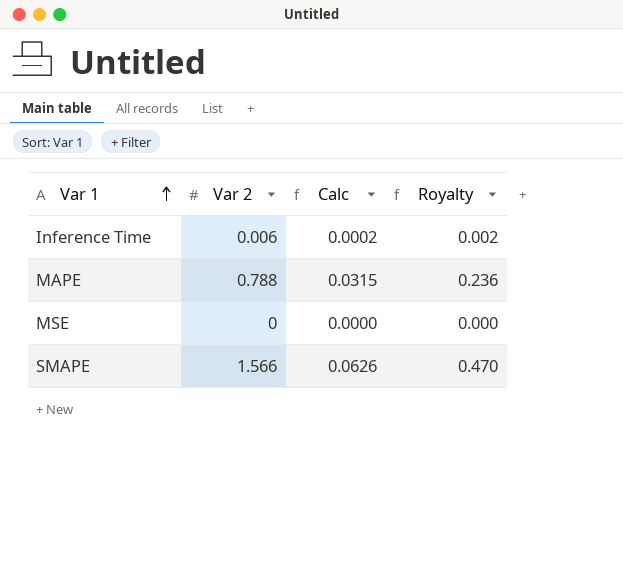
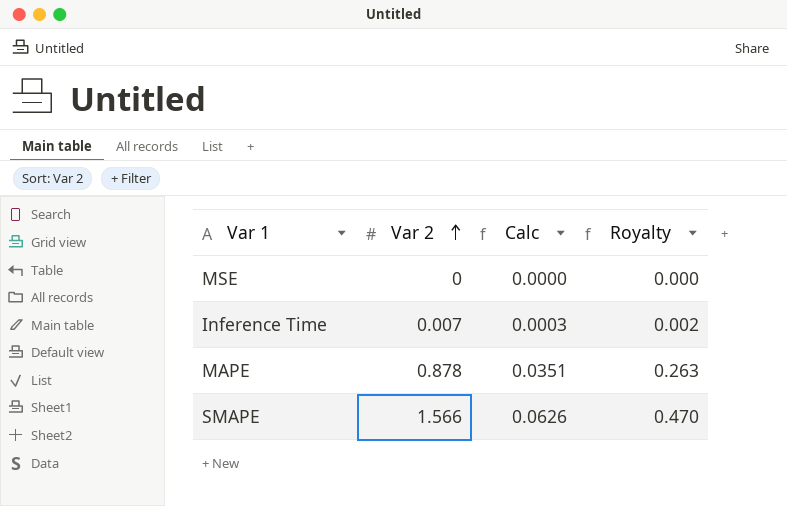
row order: Var 1 ascending -> Var 2 ascending
Inference Time | Var 2: 0.006 -> 0.007
Inference Time | Calc: 0.0002 -> 0.0003
MAPE | Var 2: 0.788 -> 0.878
MAPE | Calc: 0.0315 -> 0.0351
MAPE | Royalty: 0.236 -> 0.263

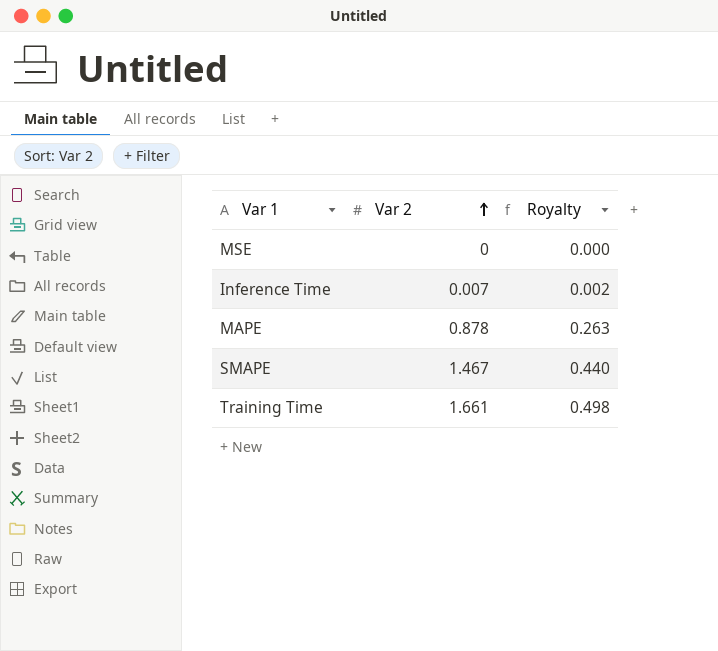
column Calc | formula: [Var 2] * 0.04 -> none
SMAPE | Var 2: 1.566 -> 1.467
SMAPE | Royalty: 0.470 -> 0.440
row Training Time: none -> 1.661 | 0.498

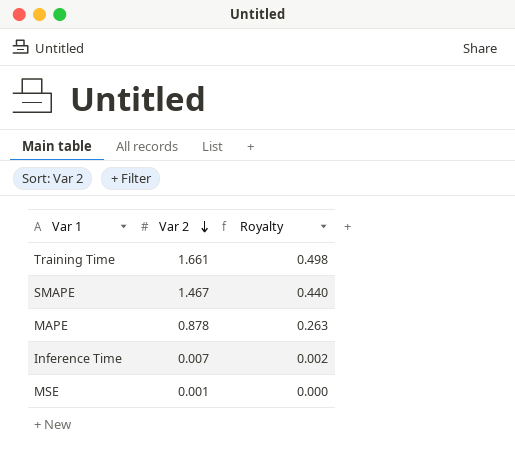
row order: Var 2 ascending -> Var 2 descending
MSE | Var 2: 0 -> 0.001

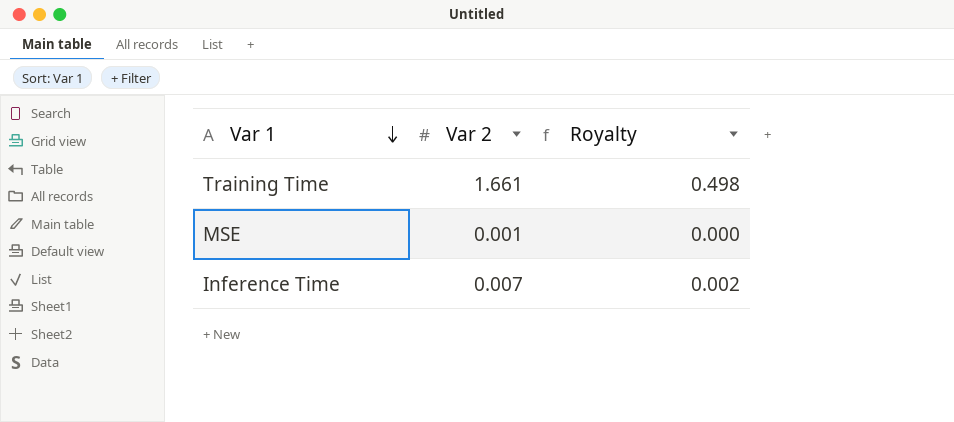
row order: Var 2 descending -> Var 1 descending
row SMAPE: 1.467 | 0.440 -> none
row MAPE: 0.878 | 0.263 -> none

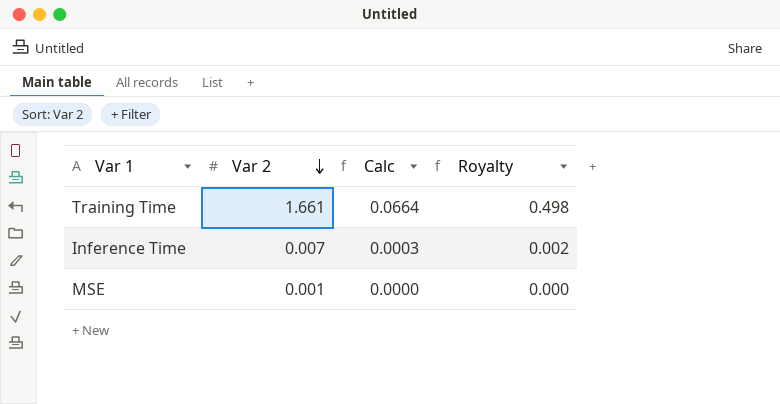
row order: Var 1 descending -> Var 2 descending
column Calc | formula: none -> [Var 2] * 0.04

